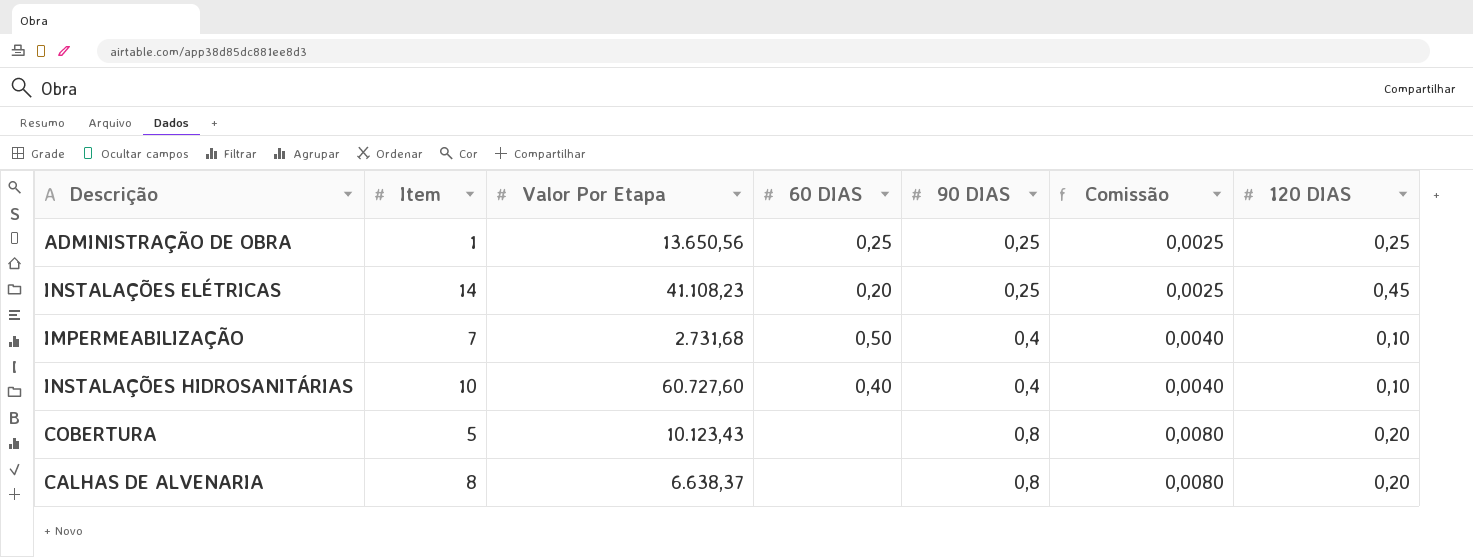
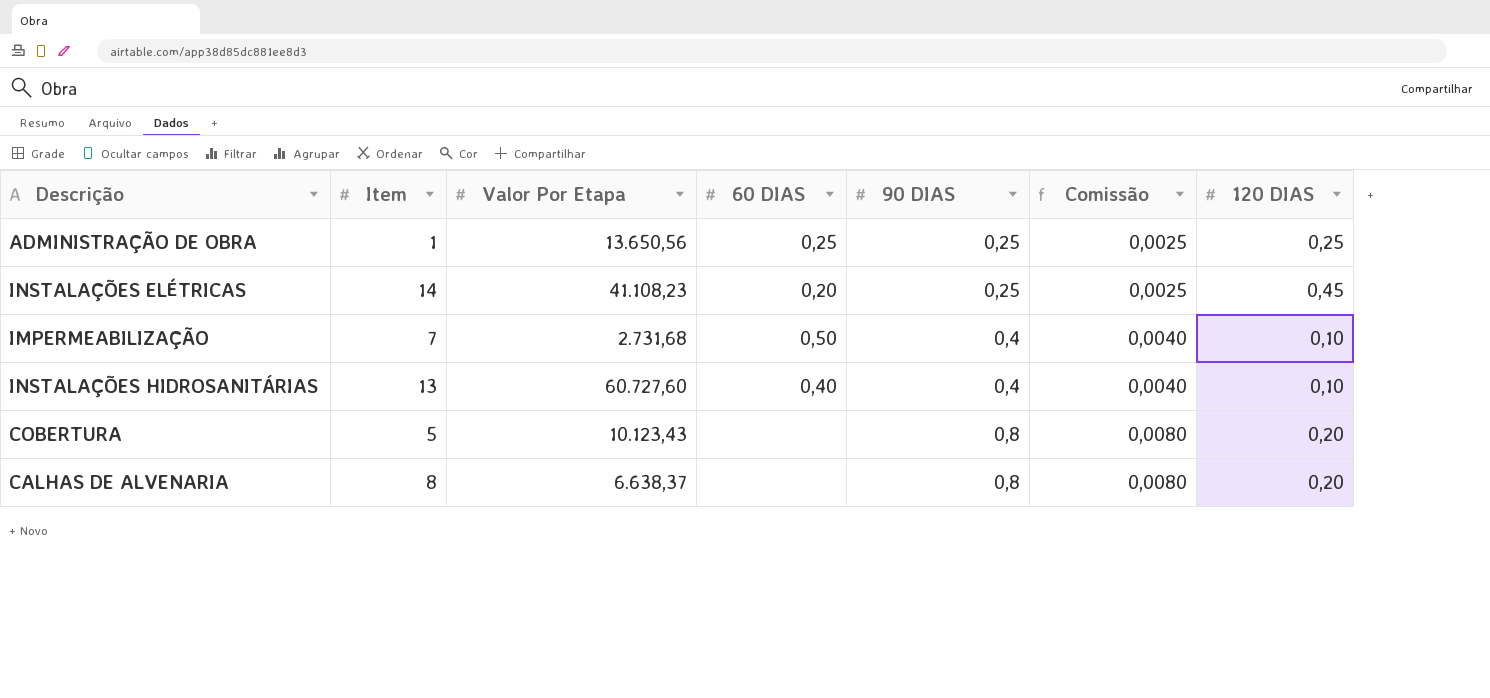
INSTALAÇÕES HIDROSANITÁRIAS | Item: 10 -> 13

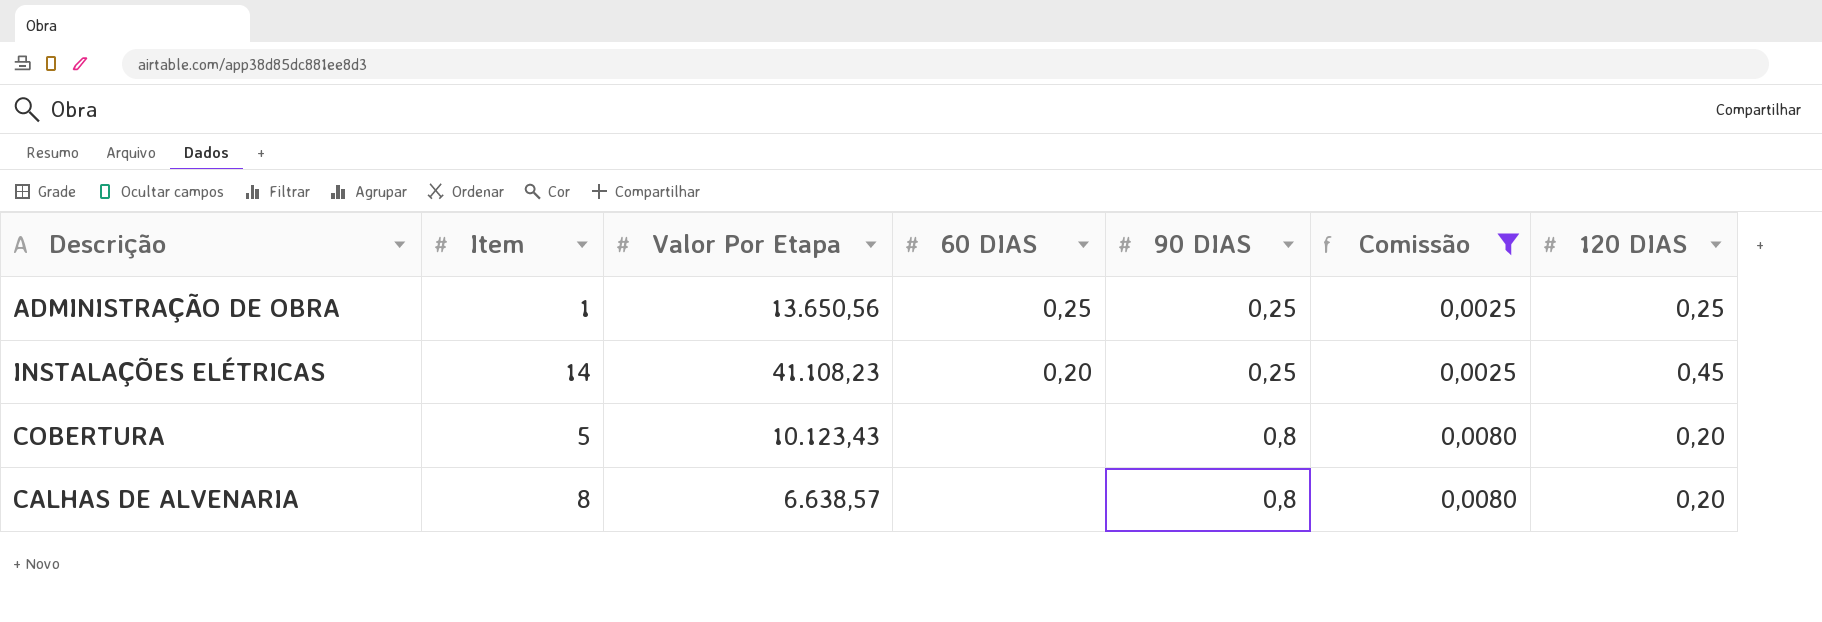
filter: none -> Comissão != 0,0040
CALHAS DE ALVENARIA | Valor Por Etapa: 6.638,37 -> 6.638,57

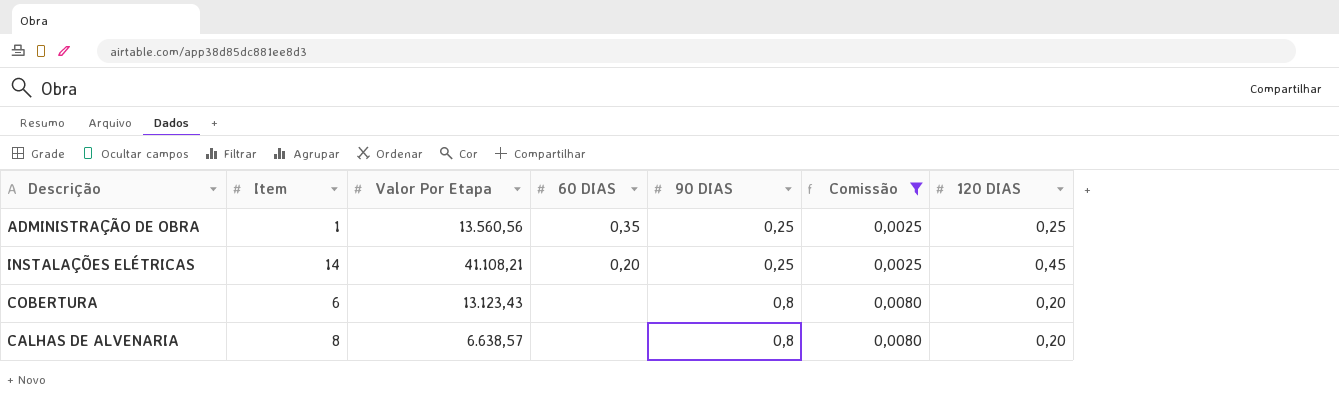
ADMINISTRAÇÃO DE OBRA | Valor Por Etapa: 13.650,56 -> 13.560,56
ADMINISTRAÇÃO DE OBRA | 60 DIAS: 0,25 -> 0,35
INSTALAÇÕES ELÉTRICAS | Valor Por Etapa: 41.108,23 -> 41.108,21
COBERTURA | Item: 5 -> 6
COBERTURA | Valor Por Etapa: 10.123,43 -> 13.123,43

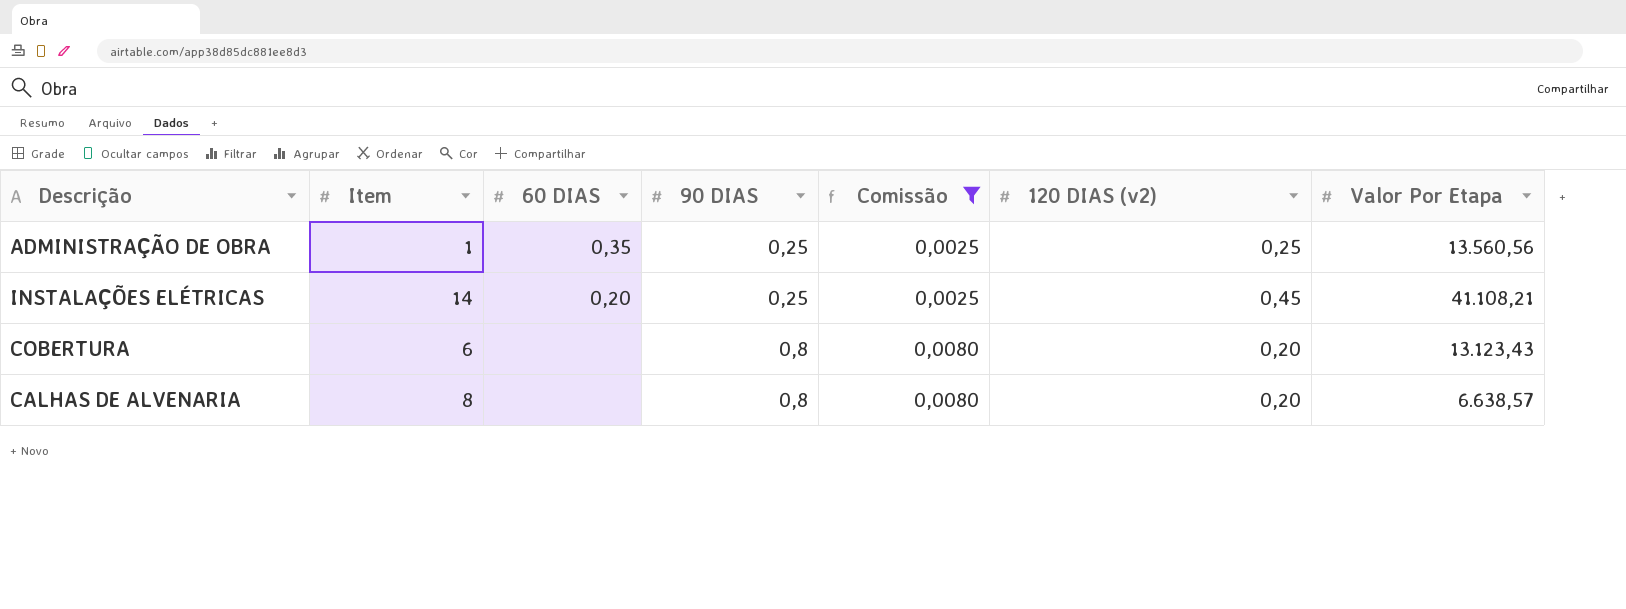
column name: 120 DIAS -> 120 DIAS (v2)
column Valor Por Etapa | position: 3 -> 7

